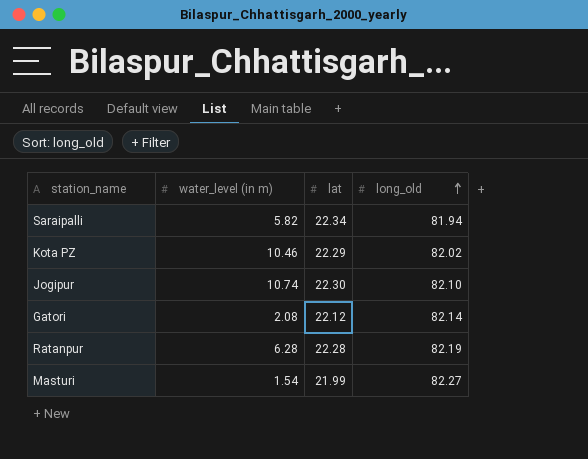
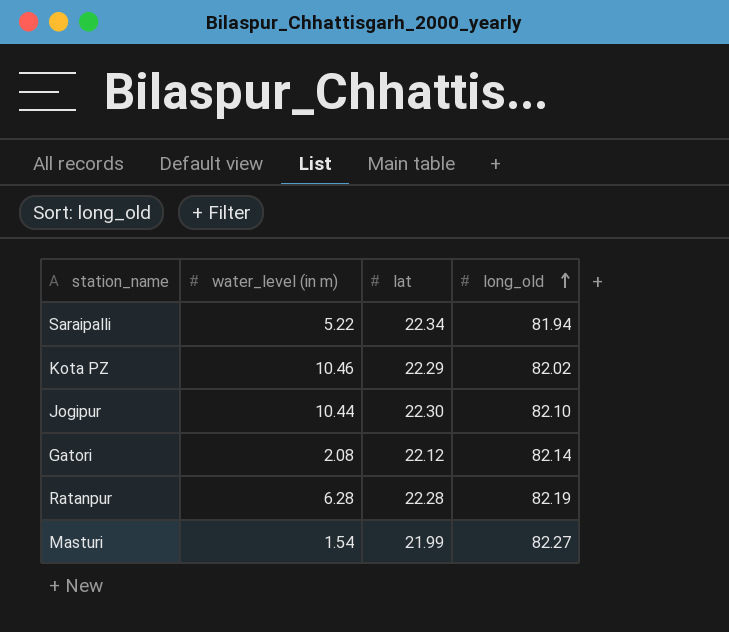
Saraipalli | water_level (in m): 5.82 -> 5.22
Jogipur | water_level (in m): 10.74 -> 10.44

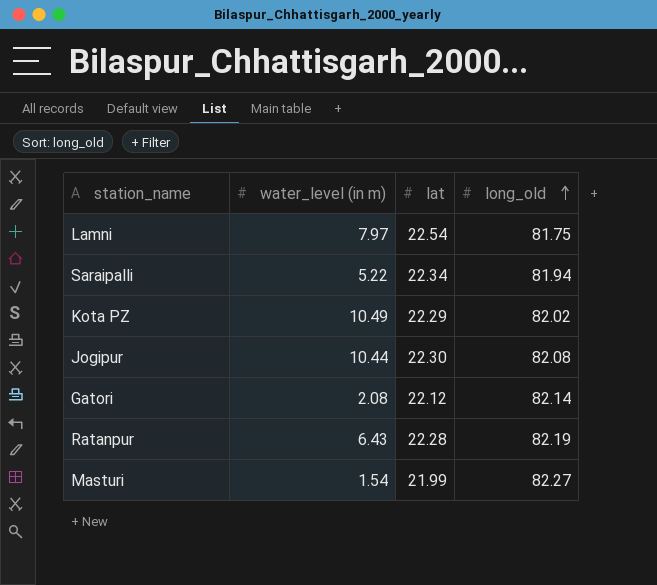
row Lamni: none -> 7.97 | 22.54 | 81.75
Kota PZ | water_level (in m): 10.46 -> 10.49
Jogipur | long_old: 82.10 -> 82.08
Ratanpur | water_level (in m): 6.28 -> 6.43

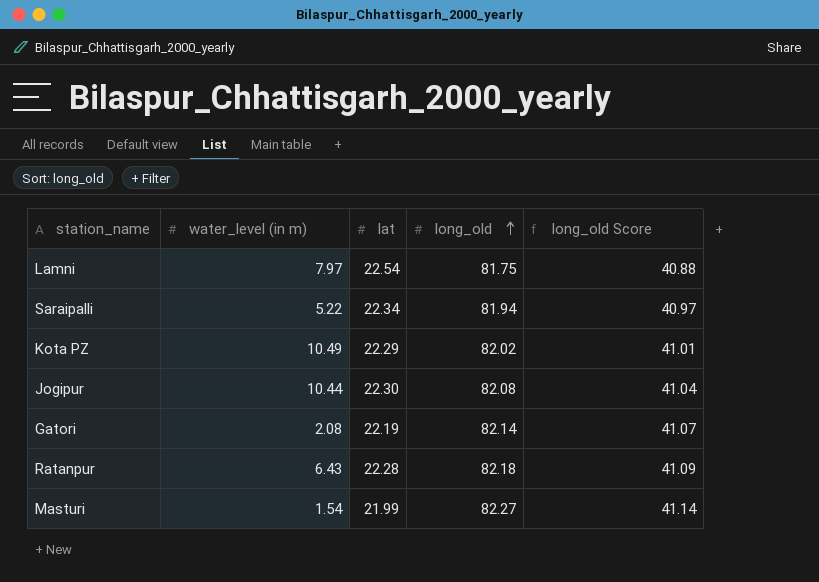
column long_old Score | formula: none -> [long_old] * 0.5
Gatori | lat: 22.12 -> 22.19
Ratanpur | long_old: 82.19 -> 82.18

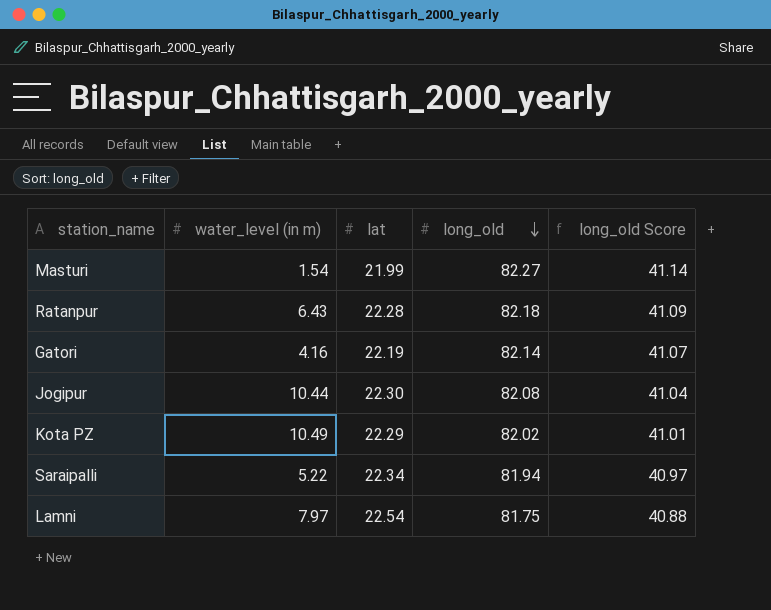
row order: long_old ascending -> long_old descending
Gatori | water_level (in m): 2.08 -> 4.16

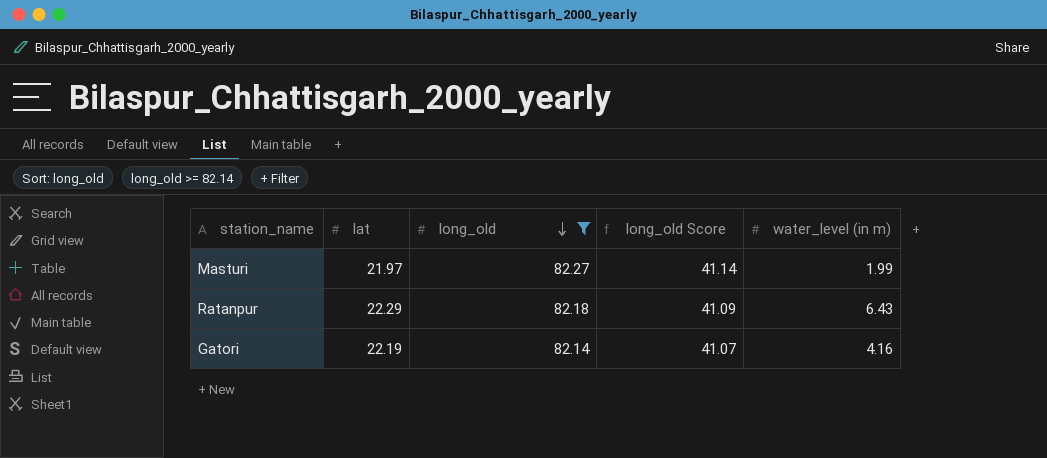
filter: none -> long_old >= 82.14
column water_level (in m) | position: 2 -> 5
Masturi | lat: 21.99 -> 21.97
Masturi | water_level (in m): 1.54 -> 1.99
Ratanpur | lat: 22.28 -> 22.29

